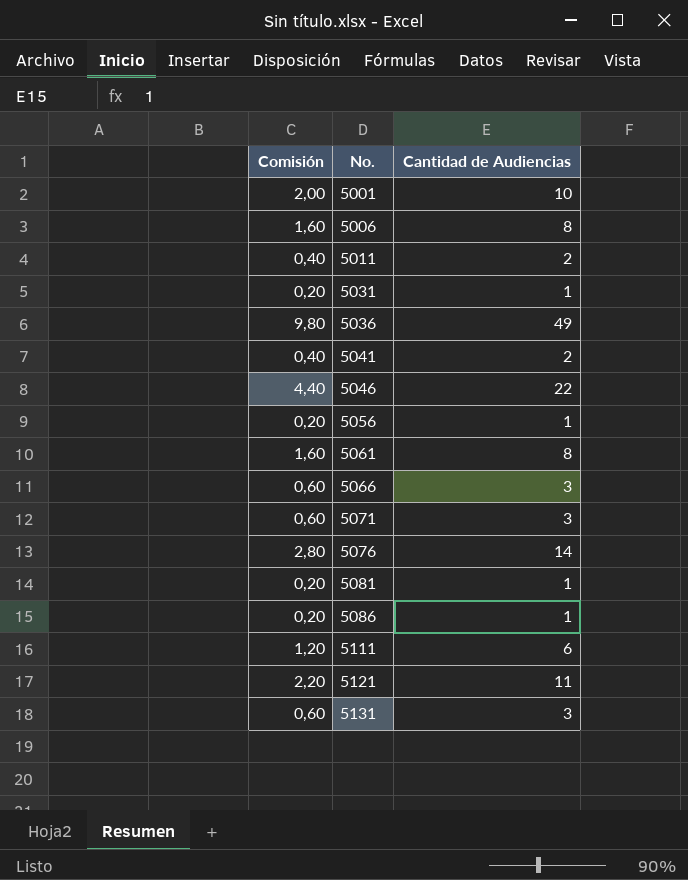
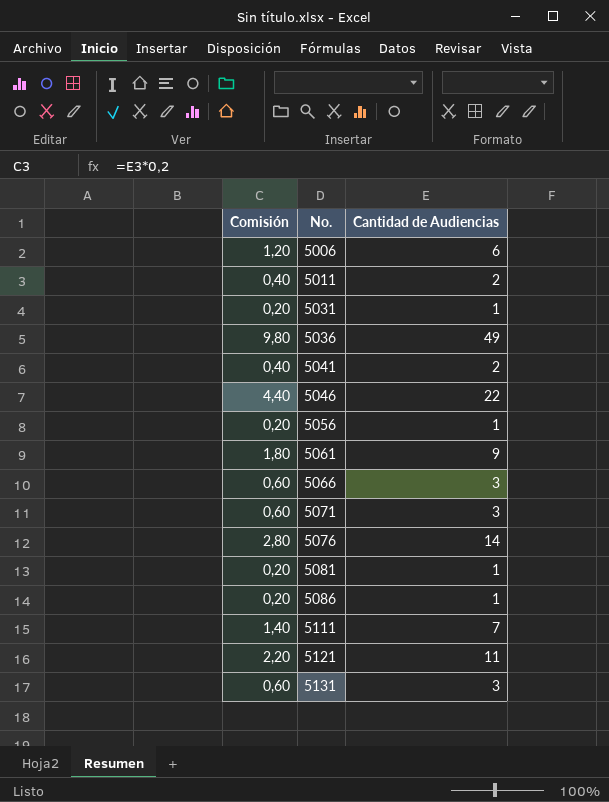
row 5001: 2,00 | 10 -> none
5006 | Comisión: 1,60 -> 1,20
5006 | Cantidad de Audiencias: 8 -> 6
5061 | Comisión: 1,60 -> 1,80
5061 | Cantidad de Audiencias: 8 -> 9
5111 | Comisión: 1,20 -> 1,40
5111 | Cantidad de Audiencias: 6 -> 7

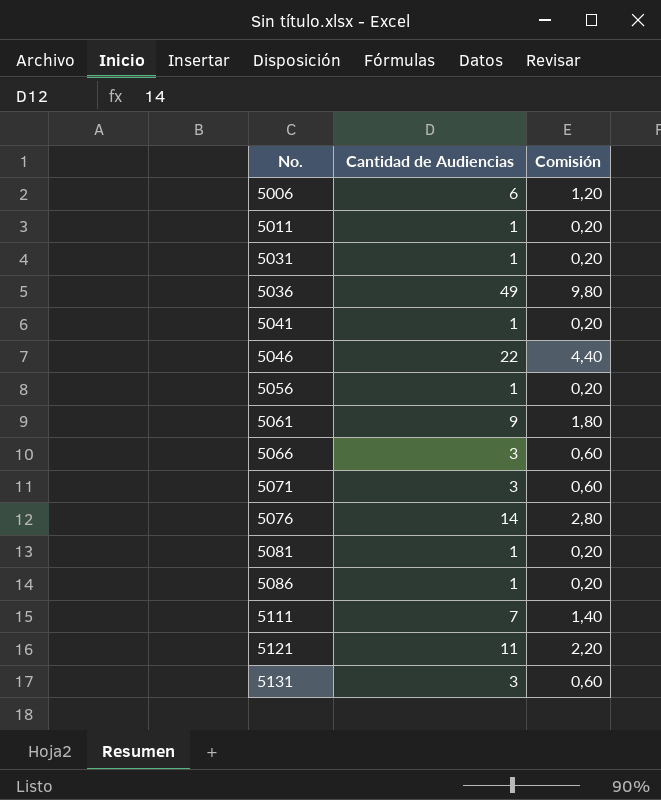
column Comisión | position: 1 -> 3
5011 | Cantidad de Audiencias: 2 -> 1
5011 | Comisión: 0,40 -> 0,20
5041 | Cantidad de Audiencias: 2 -> 1
5041 | Comisión: 0,40 -> 0,20

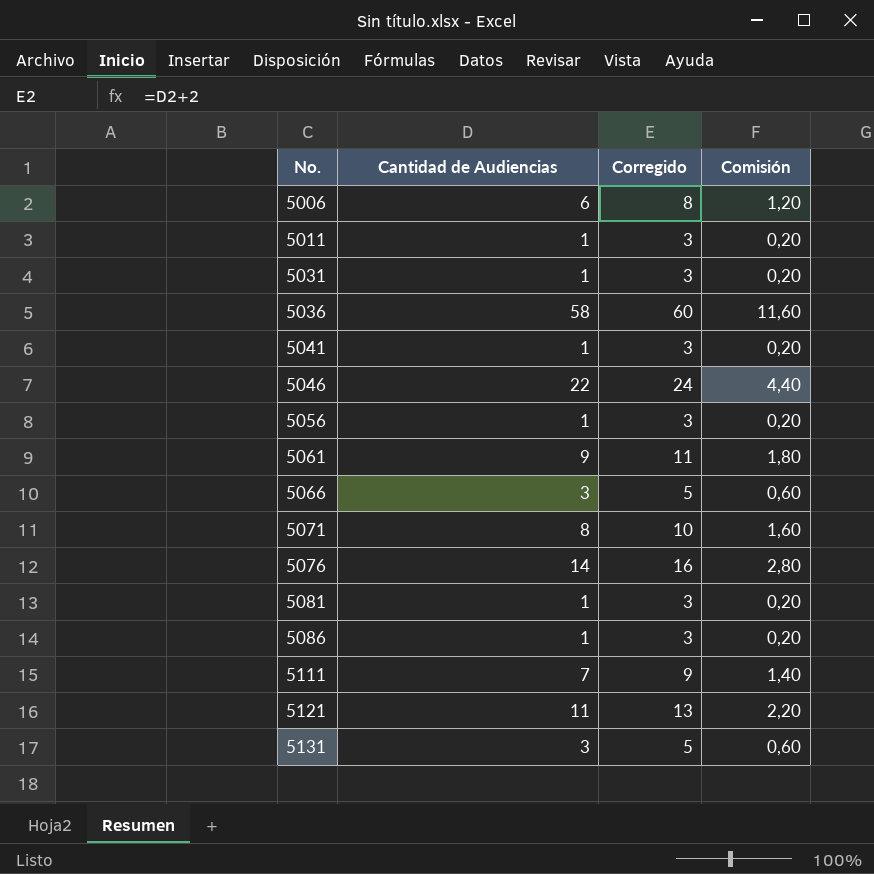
column Corregido | formula: none -> [Cantidad de Audiencias] + 2
5036 | Cantidad de Audiencias: 49 -> 58
5036 | Comisión: 9,80 -> 11,60
5071 | Cantidad de Audiencias: 3 -> 8
5071 | Comisión: 0,60 -> 1,60

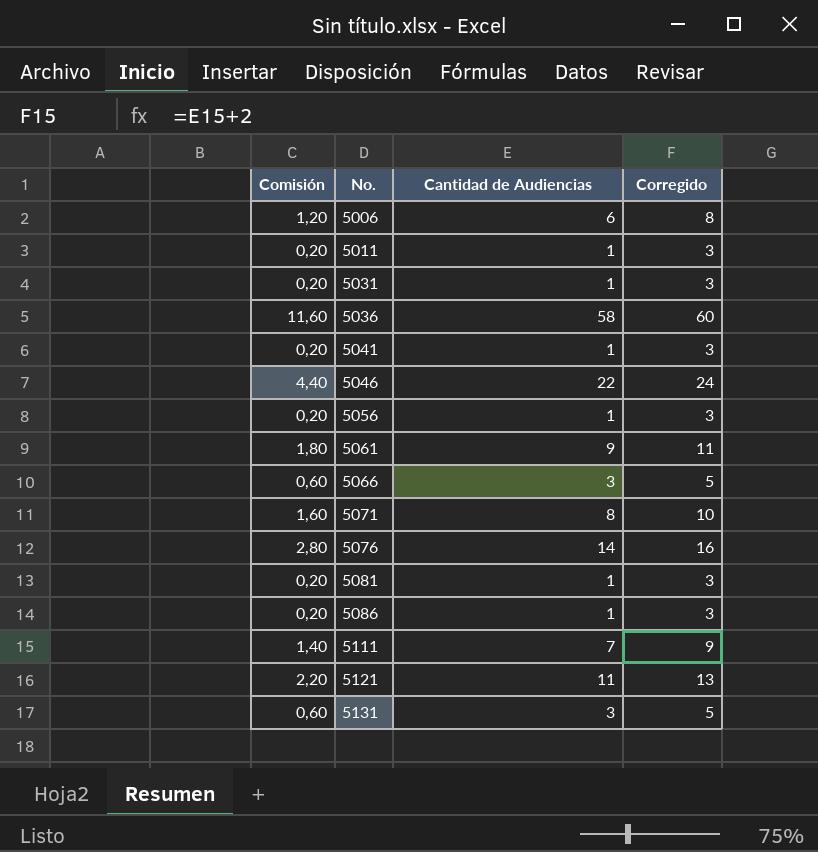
column Comisión | position: 4 -> 1

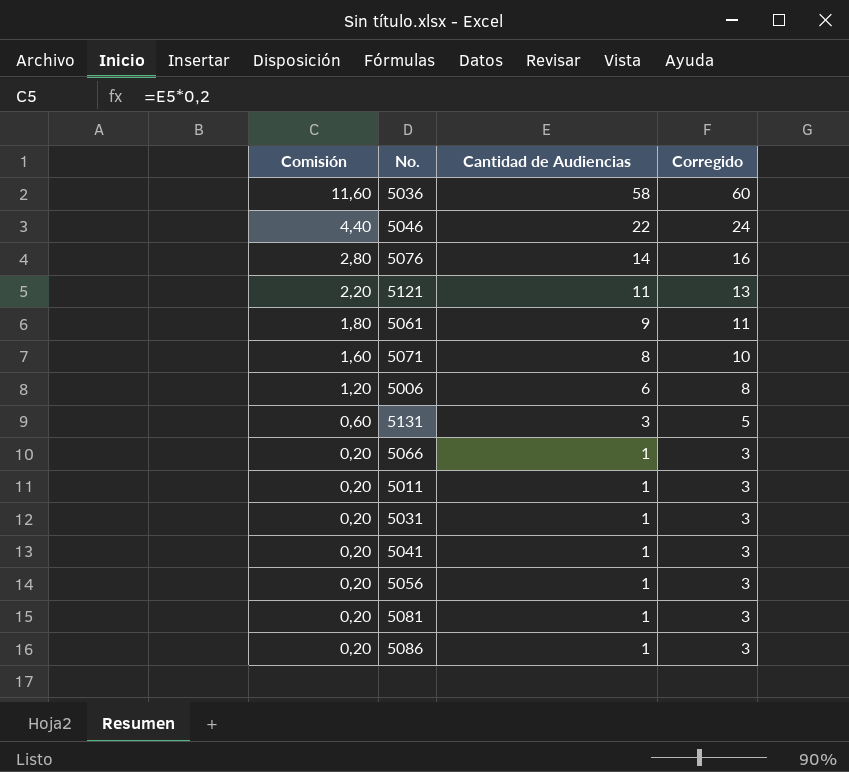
row order: No. ascending -> Comisión descending
row 5111: 1,40 | 7 | 9 -> none
5066 | Comisión: 0,60 -> 0,20
5066 | Cantidad de Audiencias: 3 -> 1
5066 | Corregido: 5 -> 3

